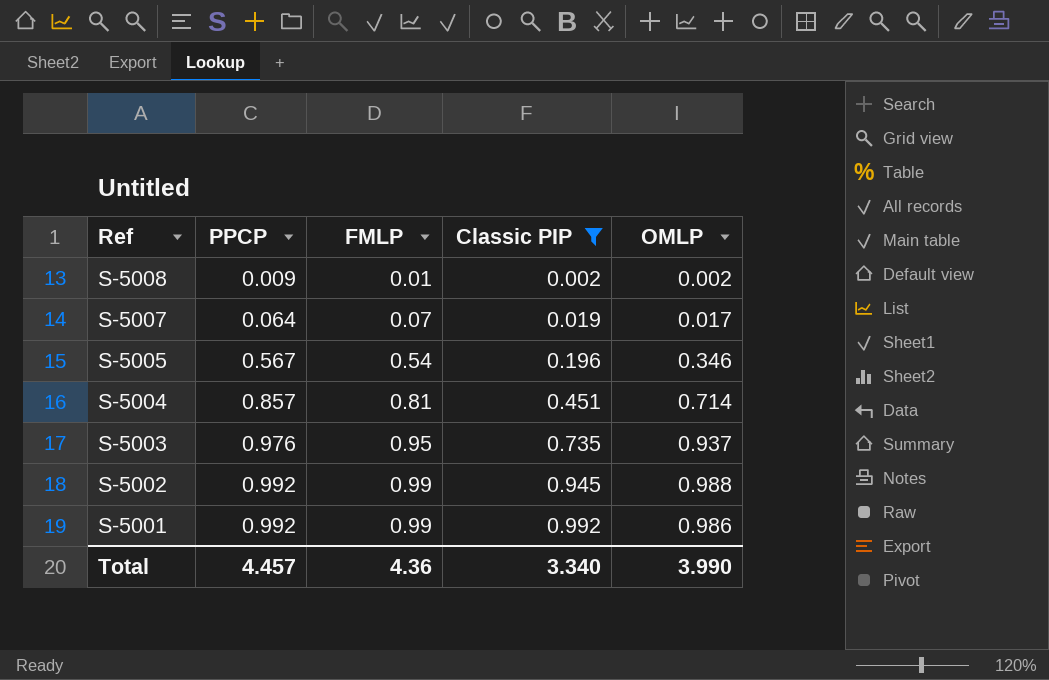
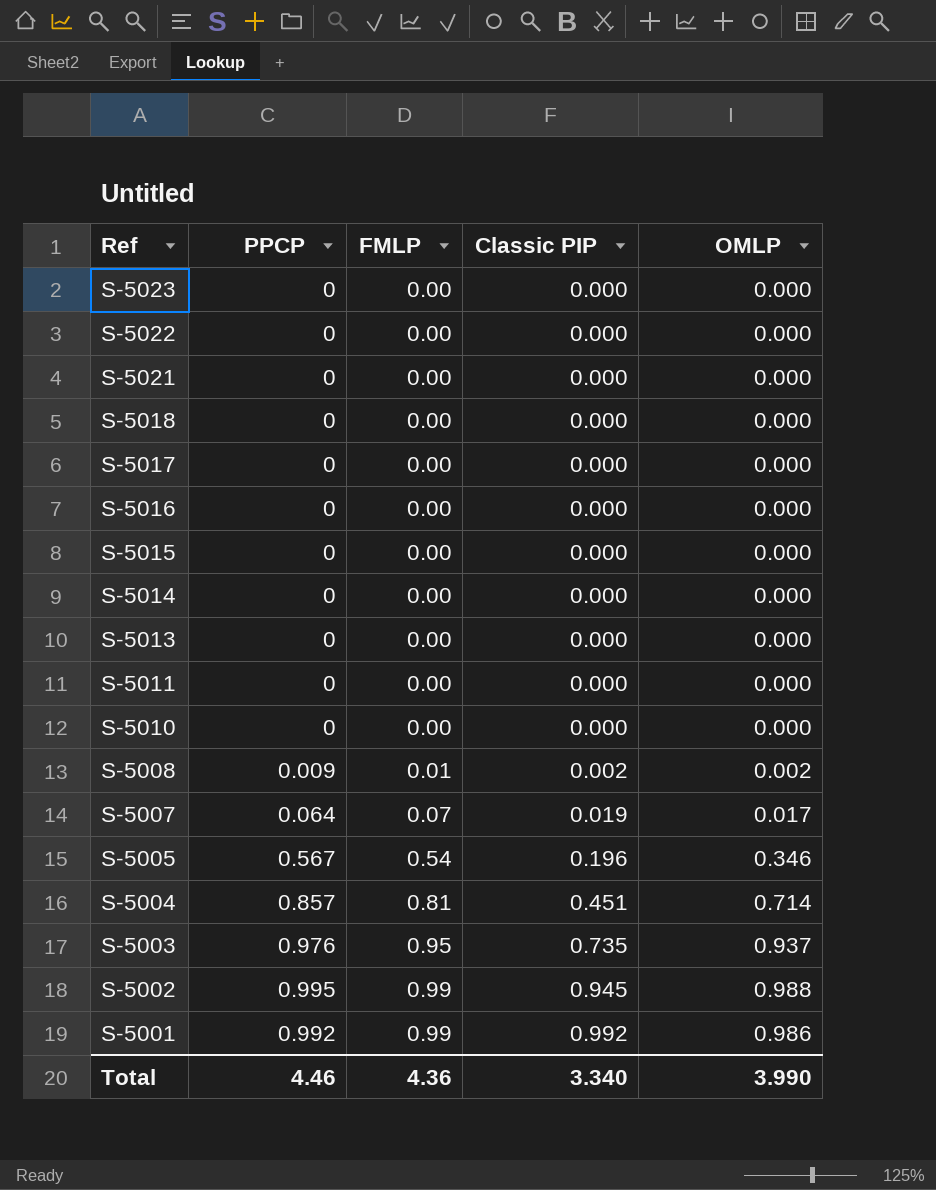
filter: Classic PIP != 0.000 -> none
S-5002 | PPCP: 0.992 -> 0.995
Total | PPCP: 4.457 -> 4.46

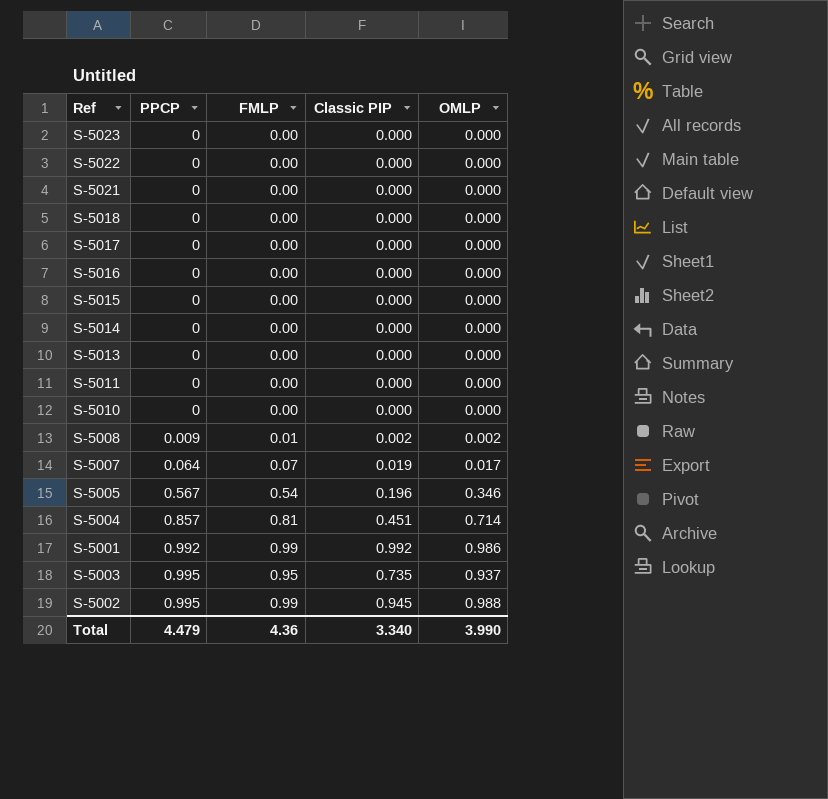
row order: Ref descending -> PPCP ascending
S-5003 | PPCP: 0.976 -> 0.995
Total | PPCP: 4.46 -> 4.479

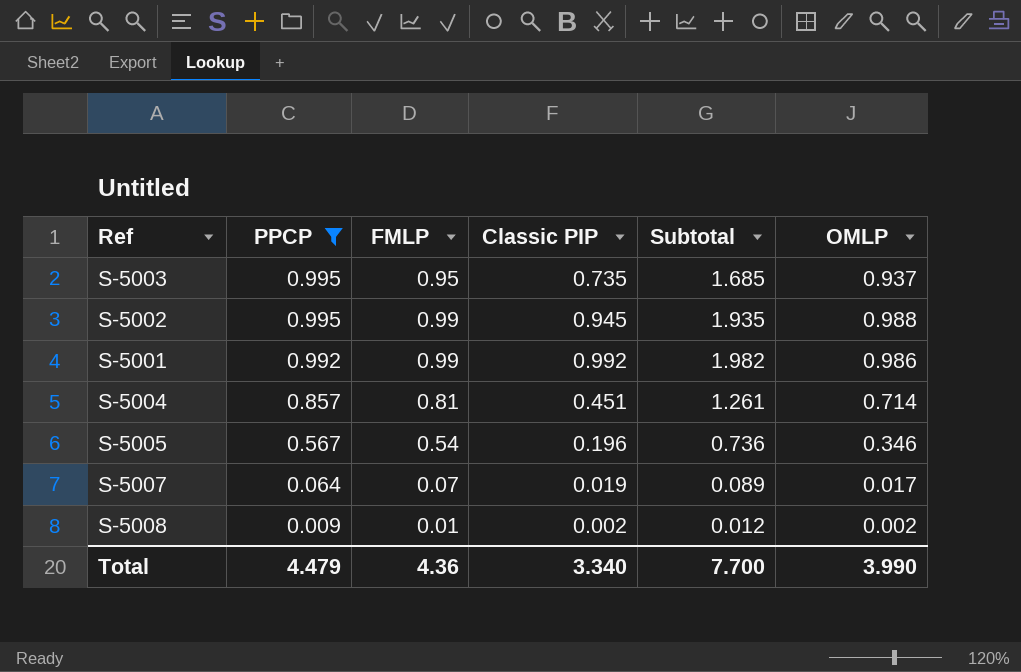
filter: none -> PPCP != 0
row order: PPCP ascending -> PPCP descending
column Subtotal | formula: none -> [FMLP] + [Classic PIP]

